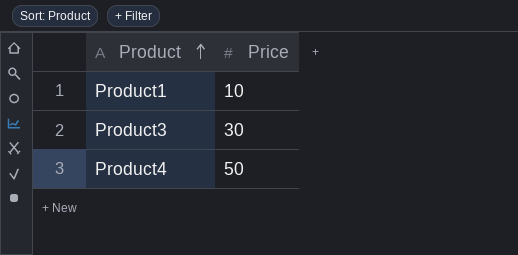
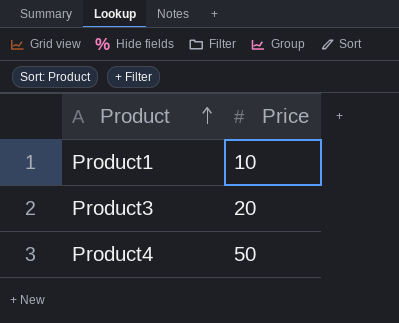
Product3 | Price: 30 -> 20

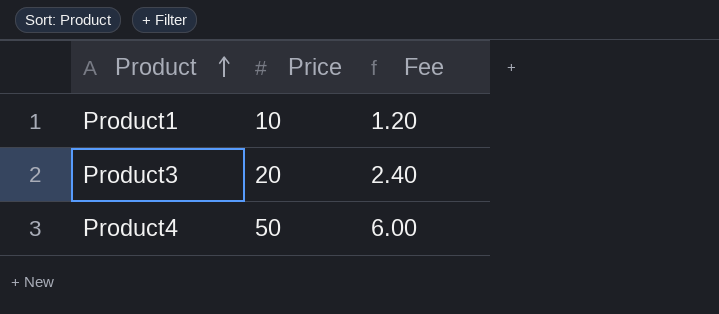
column Fee | formula: none -> [Price] * 0.12

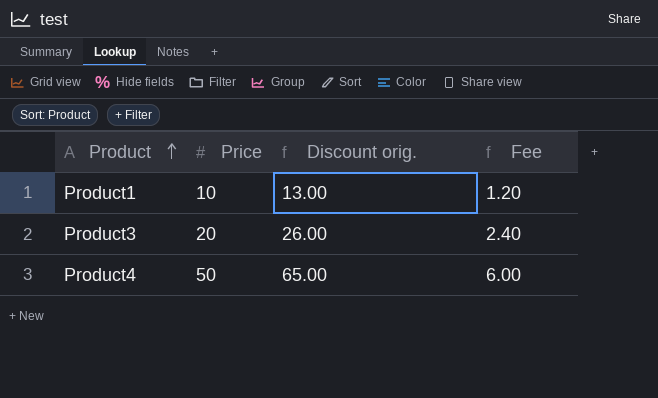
column Discount orig. | formula: none -> [Price] * 1.3

